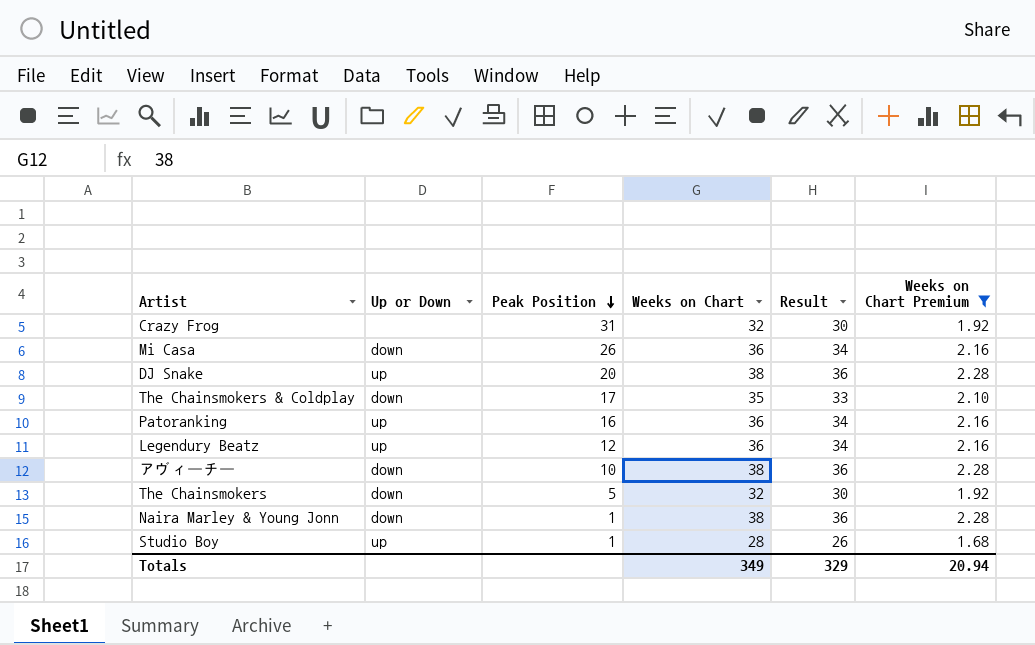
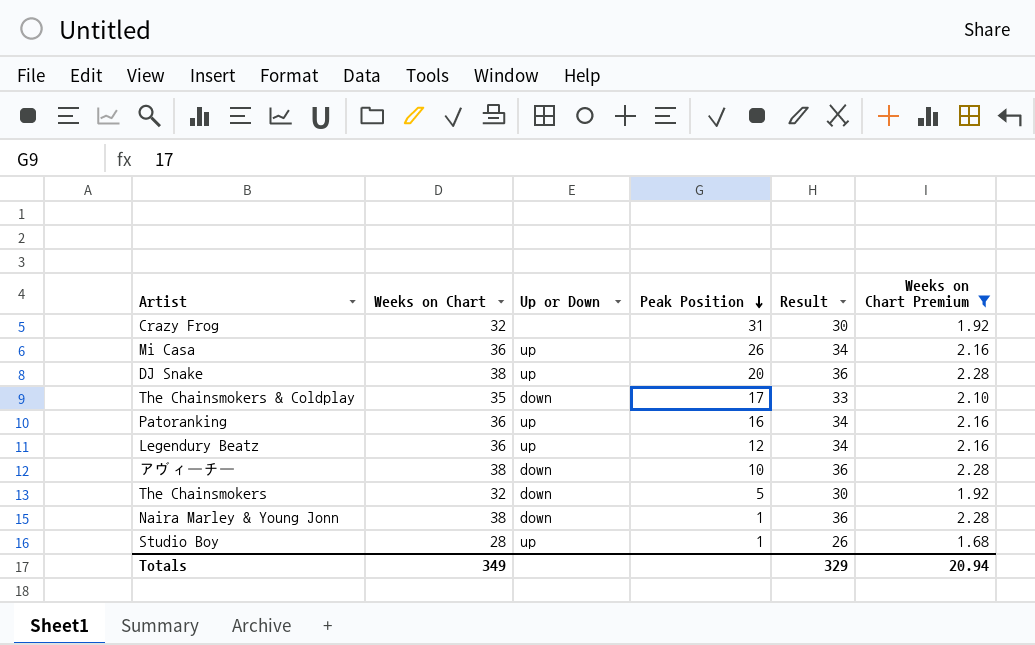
column Weeks on Chart | position: 4 -> 2
Mi Casa | Up or Down: down -> up

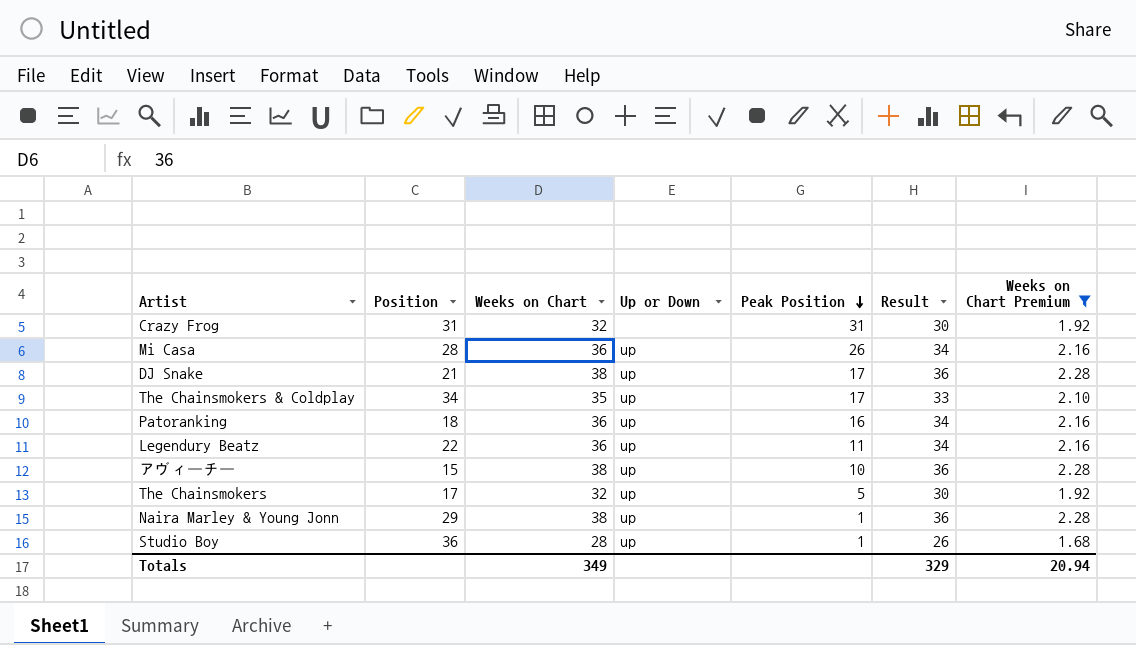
column Position | position: none -> 2
DJ Snake | Peak Position: 20 -> 17
The Chainsmokers & Coldplay | Up or Down: down -> up
Legendury Beatz | Peak Position: 12 -> 11
アヴィーチー | Up or Down: down -> up
The Chainsmokers | Up or Down: down -> up
Naira Marley & Young Jonn | Up or Down: down -> up

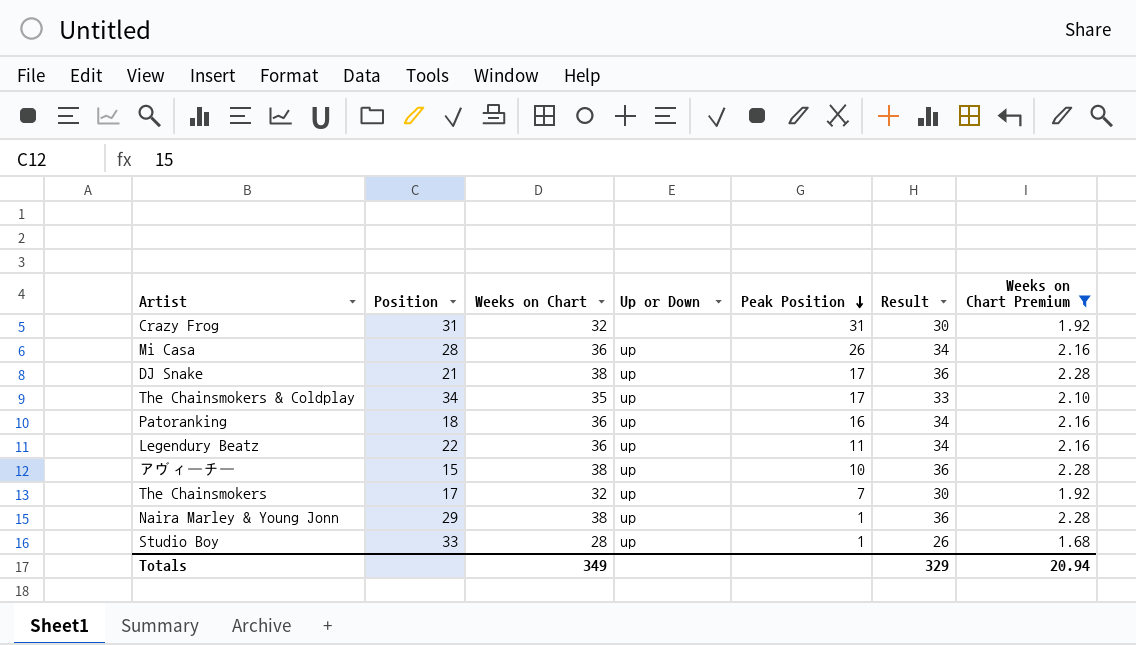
The Chainsmokers | Peak Position: 5 -> 7
Studio Boy | Position: 36 -> 33

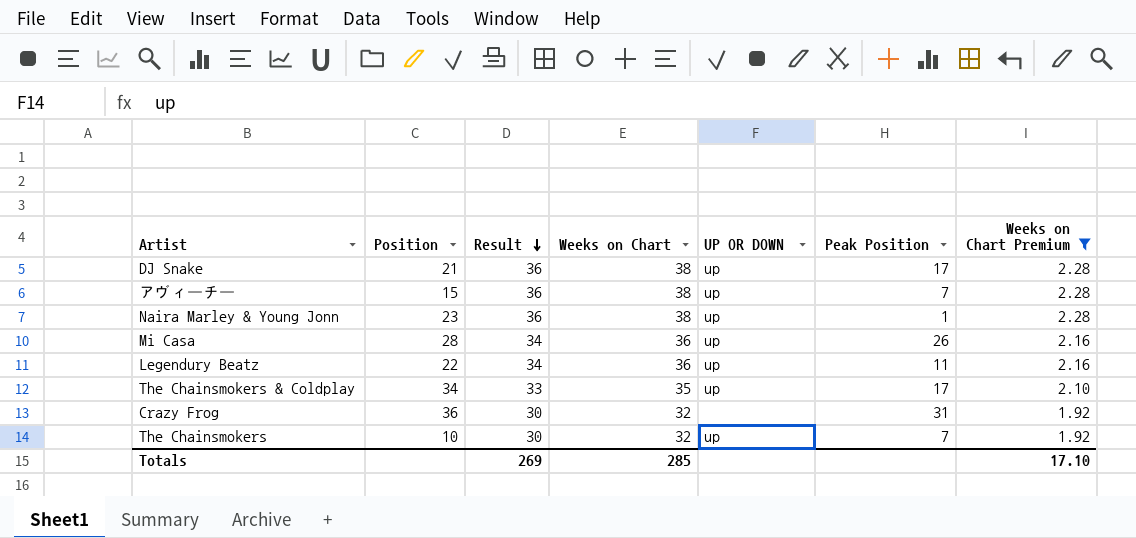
row order: Peak Position descending -> Result descending
column Result | position: 6 -> 3
column name: Up or Down -> UP OR DOWN
row Patoranking: 18 | 36 | up | 16 | 34 | 2.16 -> none
row Studio Boy: 33 | 28 | up | 1 | 26 | 1.68 -> none
アヴィーチー | Peak Position: 10 -> 7
Naira Marley & Young Jonn | Position: 29 -> 23
Crazy Frog | Position: 31 -> 36
The Chainsmokers | Position: 17 -> 10
Totals | Result: 329 -> 269
Totals | Weeks on Chart: 349 -> 285
Totals | Weeks on Chart Premium: 20.94 -> 17.10

